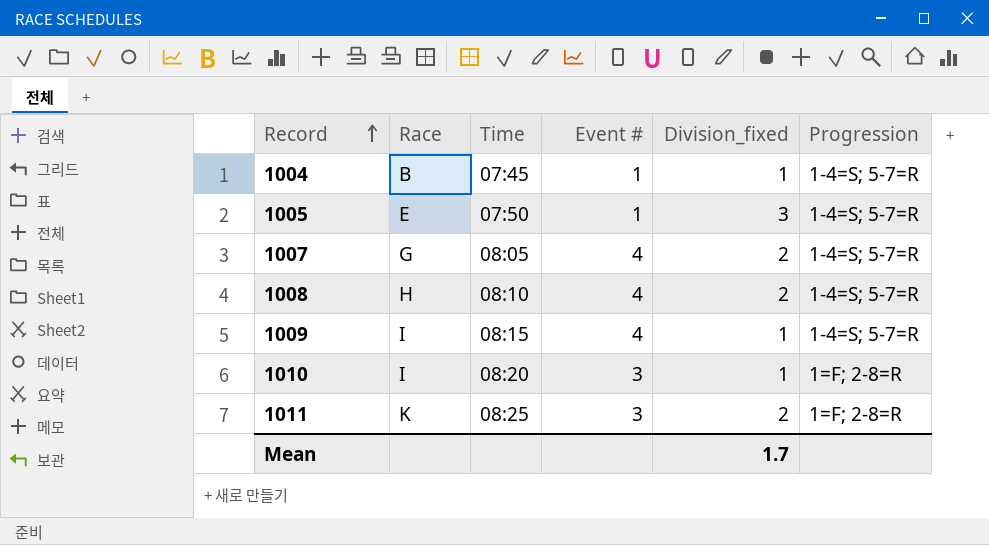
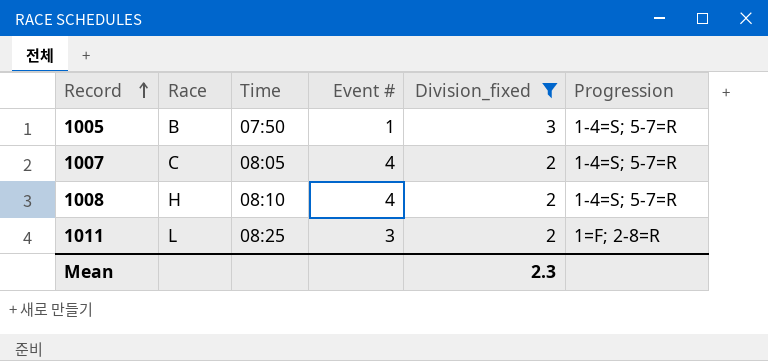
filter: none -> Division_fixed != 1
1005 | Race: E -> B
1007 | Race: G -> C
1011 | Race: K -> L
Mean | Division_fixed: 1.7 -> 2.3

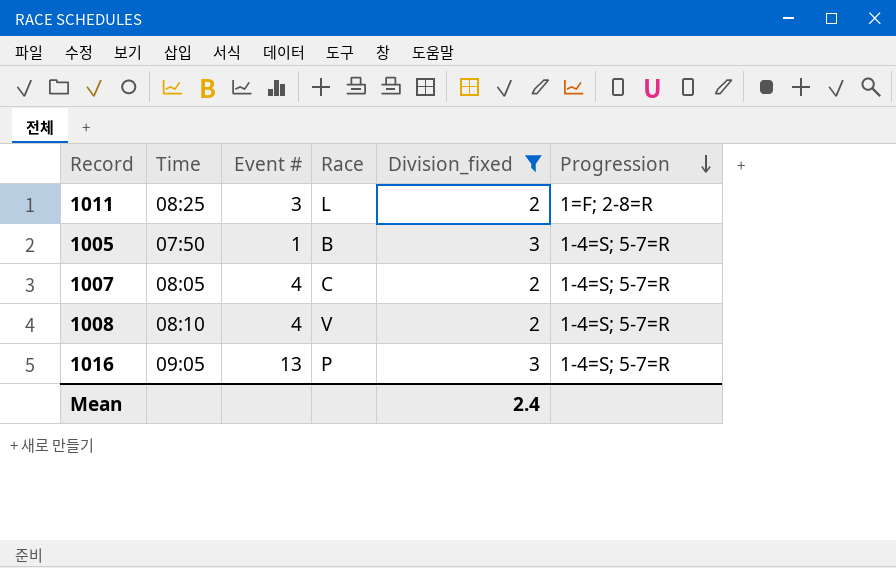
row order: Record ascending -> Progression descending
column Race | position: 2 -> 4
1008 | Race: H -> V
row 1016: none -> 09:05 | 13 | P | 3 | 1-4=S; 5-7=R
Mean | Division_fixed: 2.3 -> 2.4

